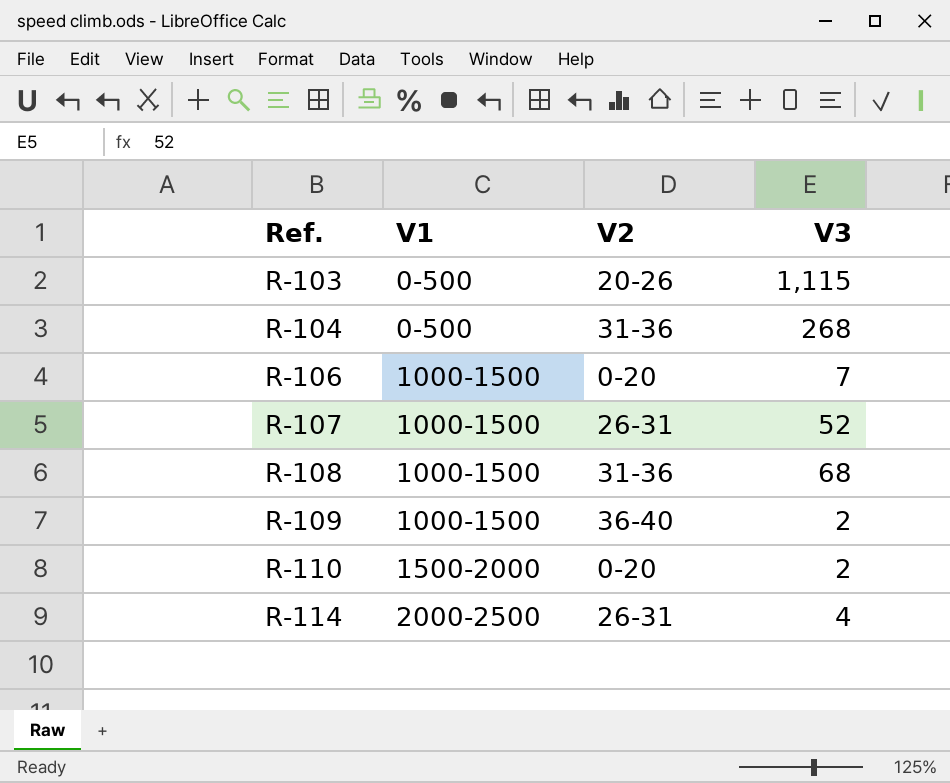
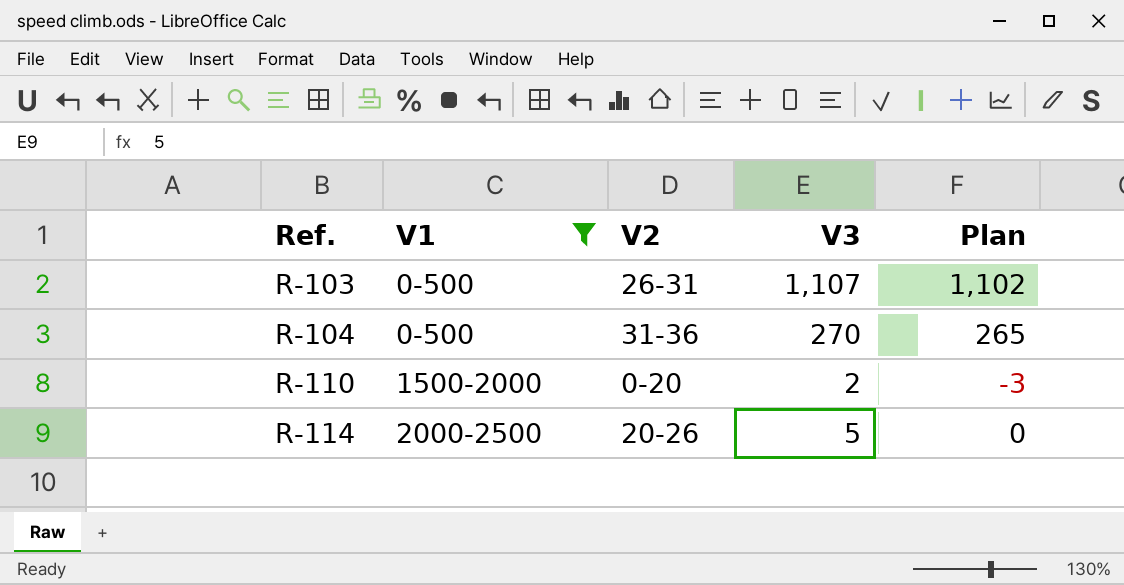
filter: none -> V1 != 1000-1500
column Plan | formula: none -> [V3] - 5
R-103 | V2: 20-26 -> 26-31
R-103 | V3: 1,115 -> 1,107
R-104 | V3: 268 -> 270
R-114 | V2: 26-31 -> 20-26
R-114 | V3: 4 -> 5

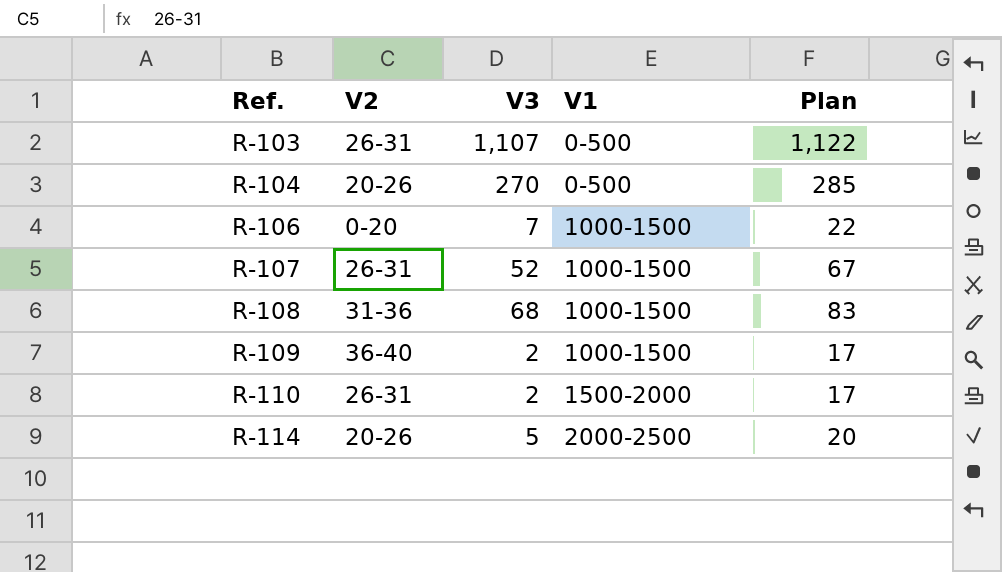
filter: V1 != 1000-1500 -> none
column V1 | position: 2 -> 4
column Plan | formula: [V3] - 5 -> [V3] + 15
R-104 | V2: 31-36 -> 20-26
R-110 | V2: 0-20 -> 26-31

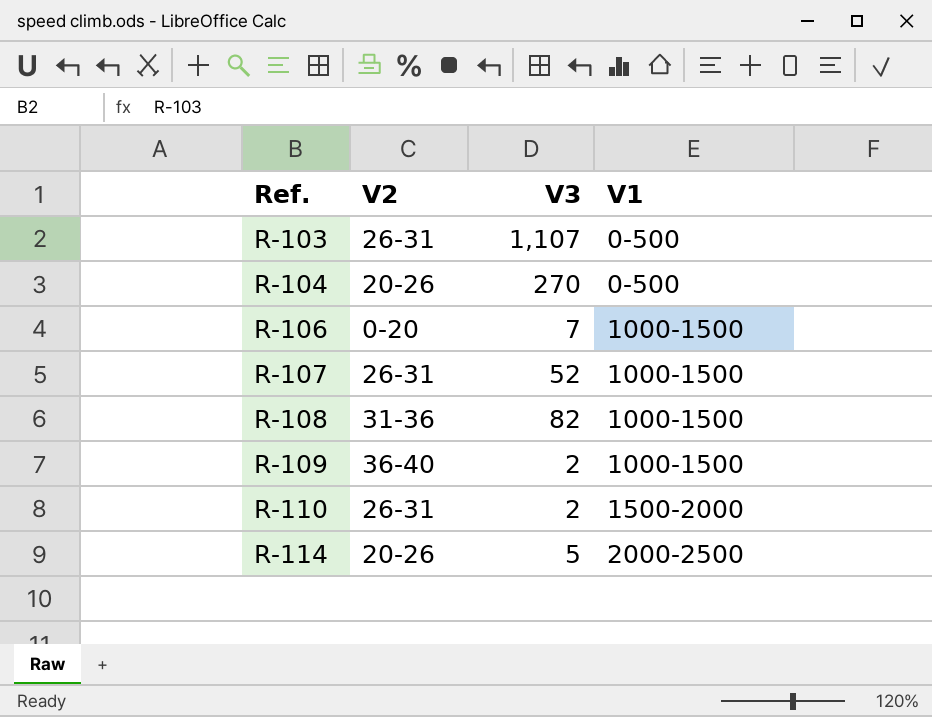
column Plan | formula: [V3] + 15 -> none
R-108 | V3: 68 -> 82

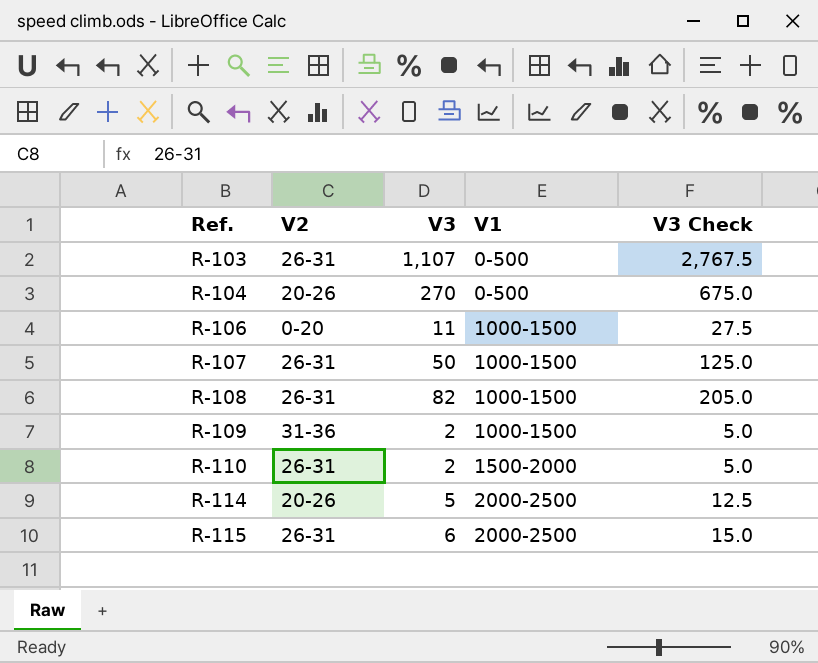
column V3 Check | formula: none -> [V3] * 2.5
R-106 | V3: 7 -> 11
R-107 | V3: 52 -> 50
R-108 | V2: 31-36 -> 26-31
R-109 | V2: 36-40 -> 31-36
row R-115: none -> 26-31 | 6 | 2000-2500 | 15.0

